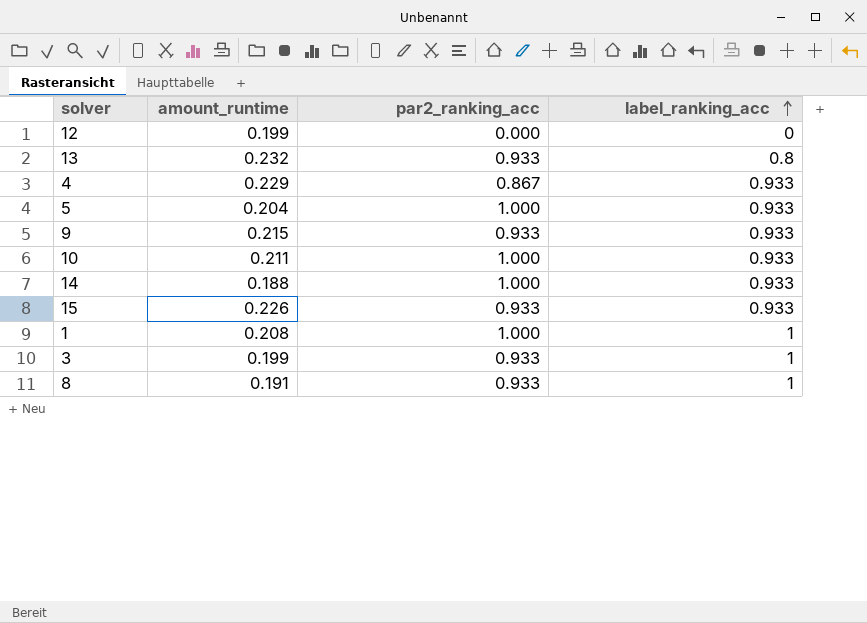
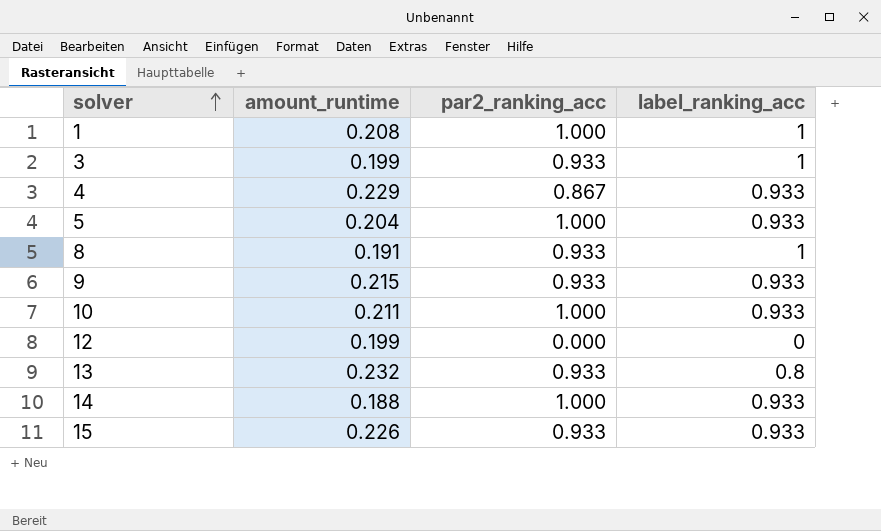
row order: label_ranking_acc ascending -> solver ascending

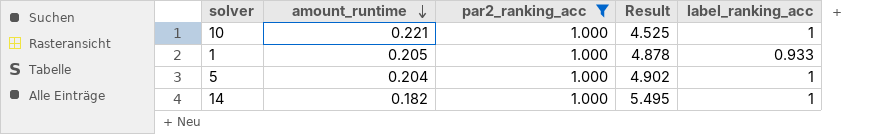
filter: none -> par2_ranking_acc = 1.000
row order: solver ascending -> amount_runtime descending
column Result | formula: none -> [par2_ranking_acc] / [amount_runtime]
10 | amount_runtime: 0.211 -> 0.221
10 | label_ranking_acc: 0.933 -> 1
1 | amount_runtime: 0.208 -> 0.205
1 | label_ranking_acc: 1 -> 0.933
5 | label_ranking_acc: 0.933 -> 1
14 | amount_runtime: 0.188 -> 0.182
14 | label_ranking_acc: 0.933 -> 1

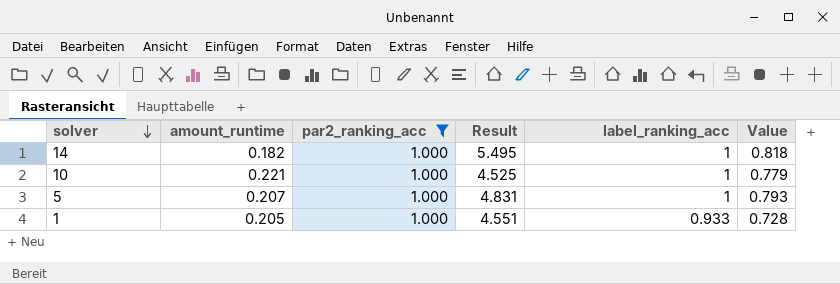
row order: amount_runtime descending -> solver descending
column Result | formula: [par2_ranking_acc] / [amount_runtime] -> [label_ranking_acc] / [amount_runtime]
column Value | formula: none -> [label_ranking_acc] - [amount_runtime]
5 | amount_runtime: 0.204 -> 0.207

